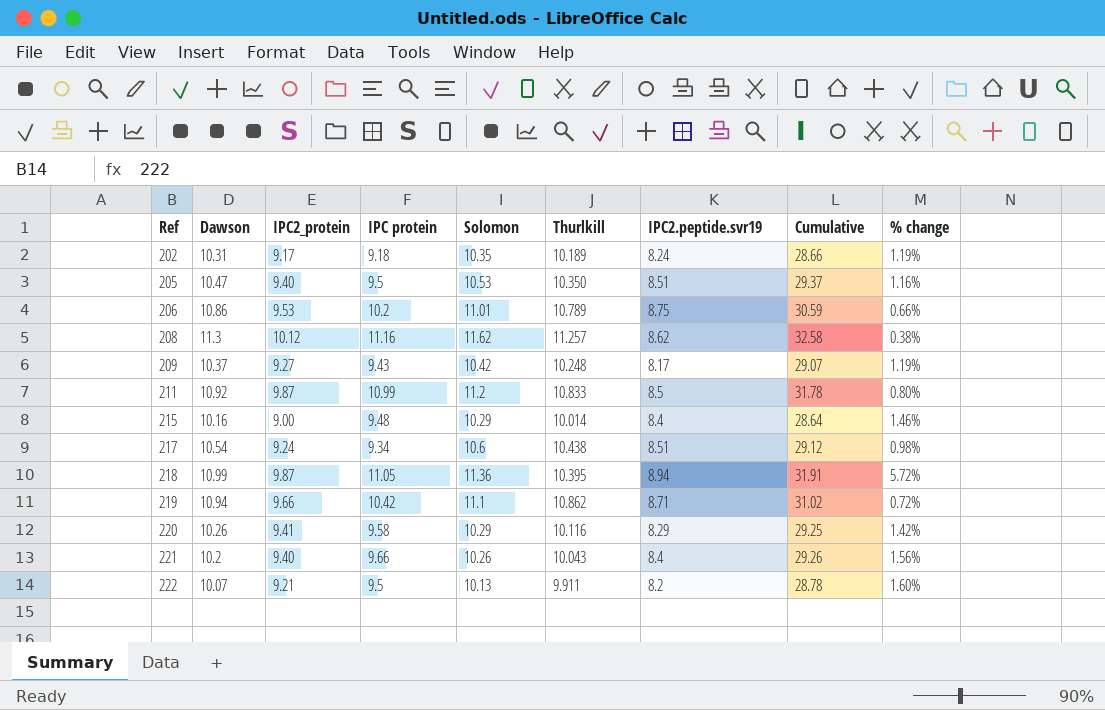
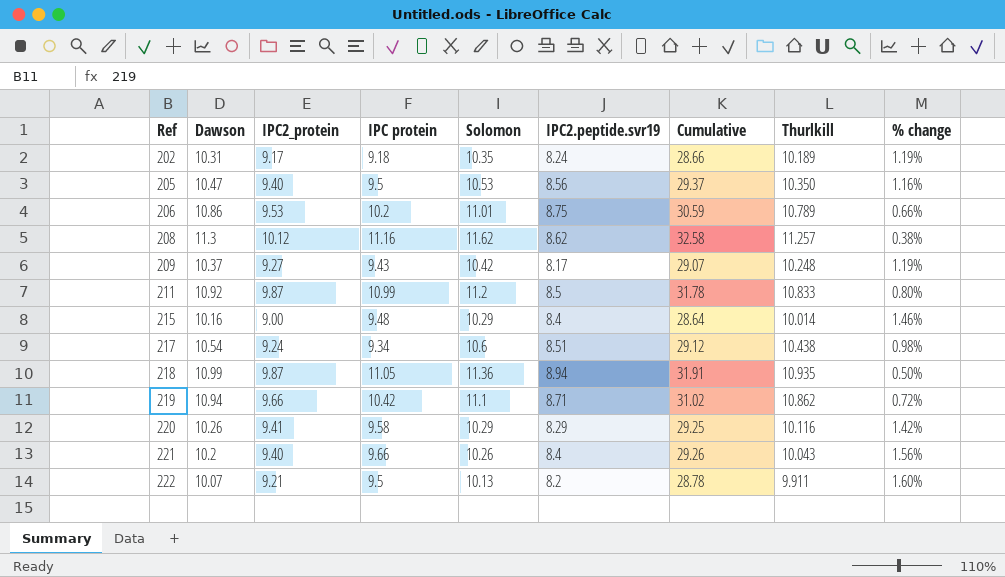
column Thurlkill | position: 6 -> 8
205 | IPC2.peptide.svr19: 8.51 -> 8.56
218 | Thurlkill: 10.395 -> 10.935
218 | % change: 5.72% -> 0.50%

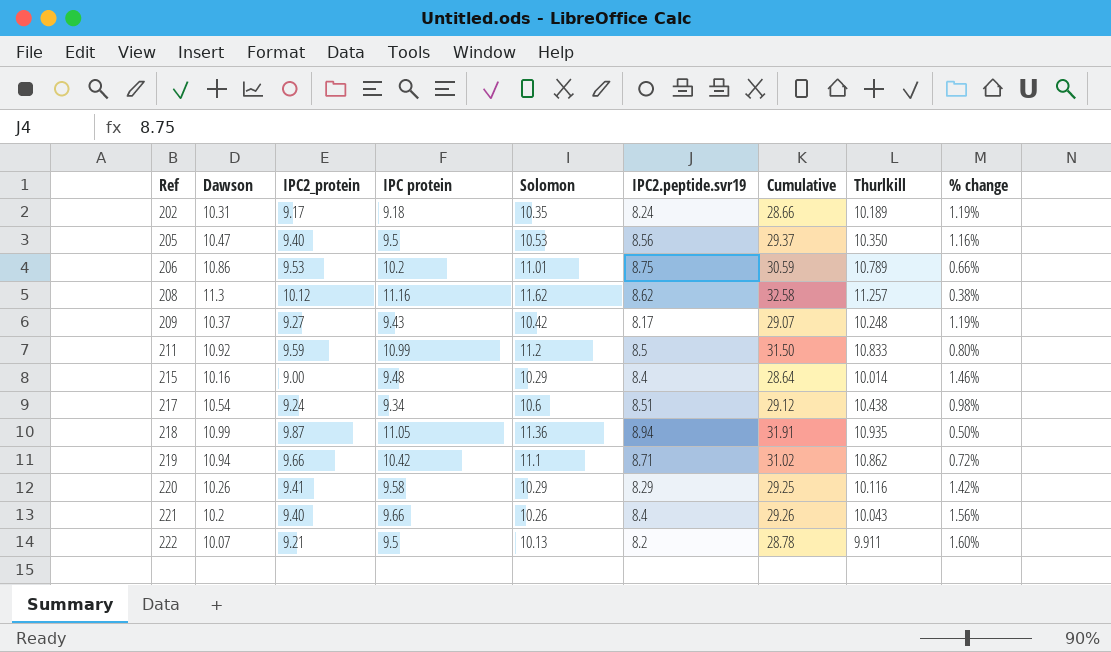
211 | IPC2_protein: 9.87 -> 9.59
211 | Cumulative: 31.78 -> 31.50

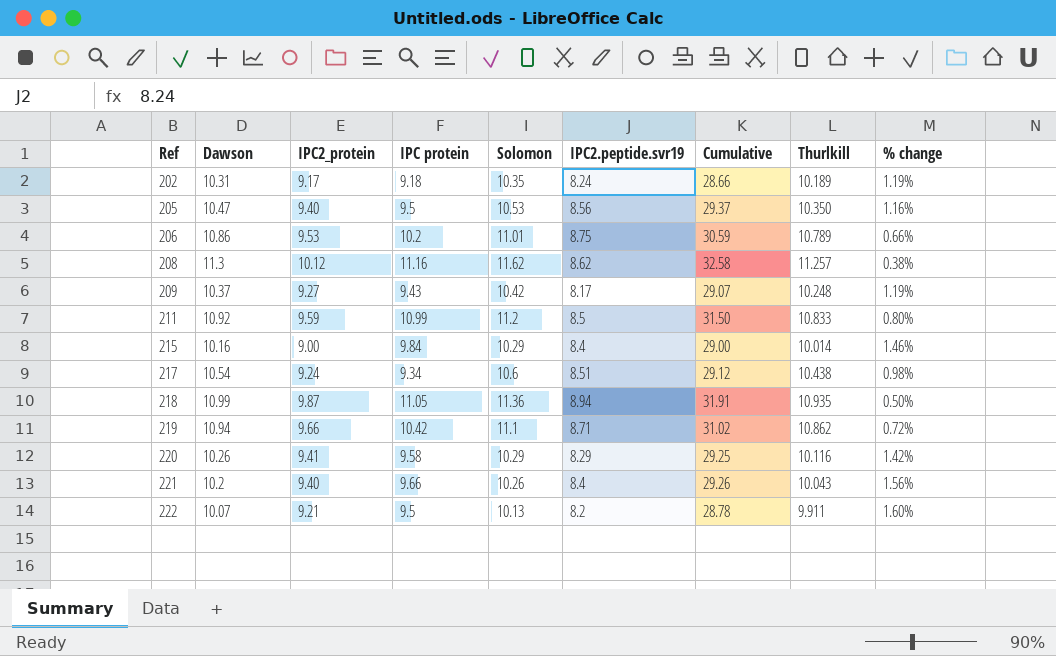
215 | IPC protein: 9.48 -> 9.84
215 | Cumulative: 28.64 -> 29.00

